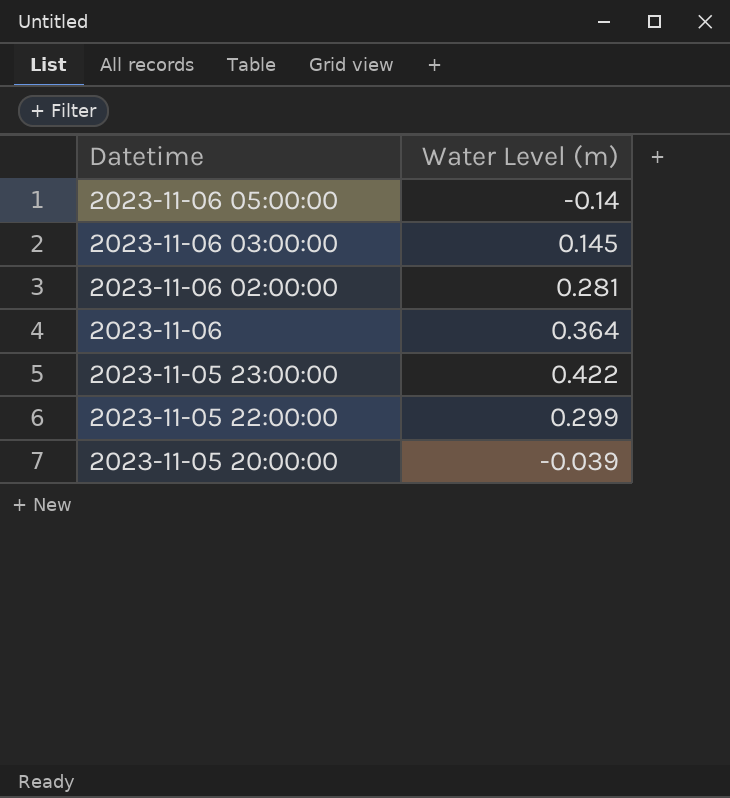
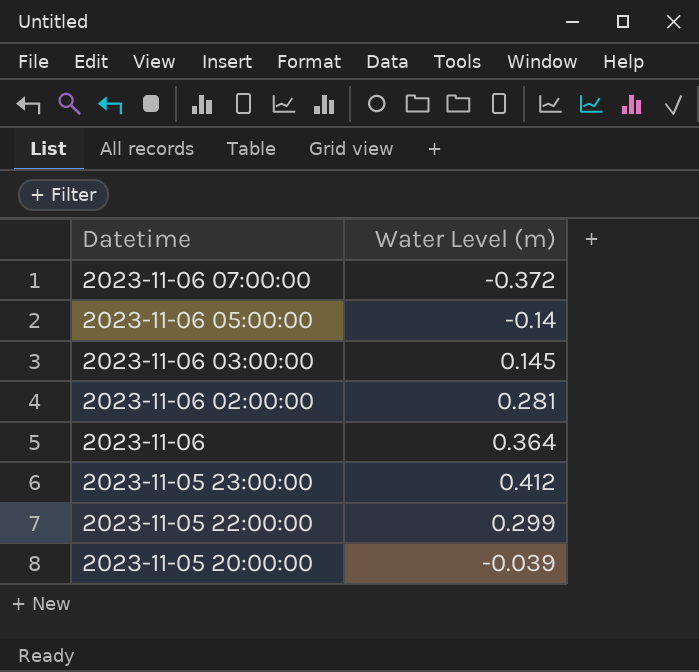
row 2023-11-06 07:00:00: none -> -0.372
2023-11-05 23:00:00 | Water Level (m): 0.422 -> 0.412

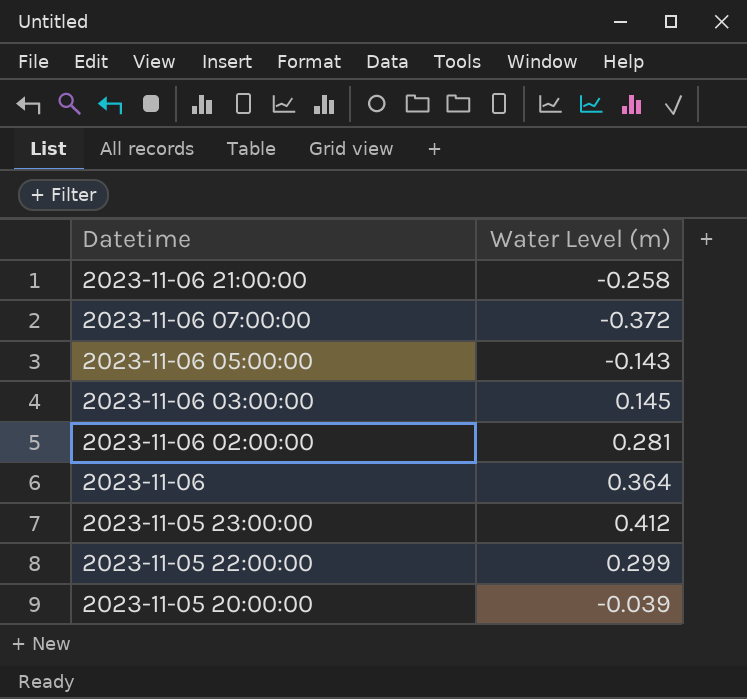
row 2023-11-06 21:00:00: none -> -0.258
2023-11-06 05:00:00 | Water Level (m): -0.14 -> -0.143

